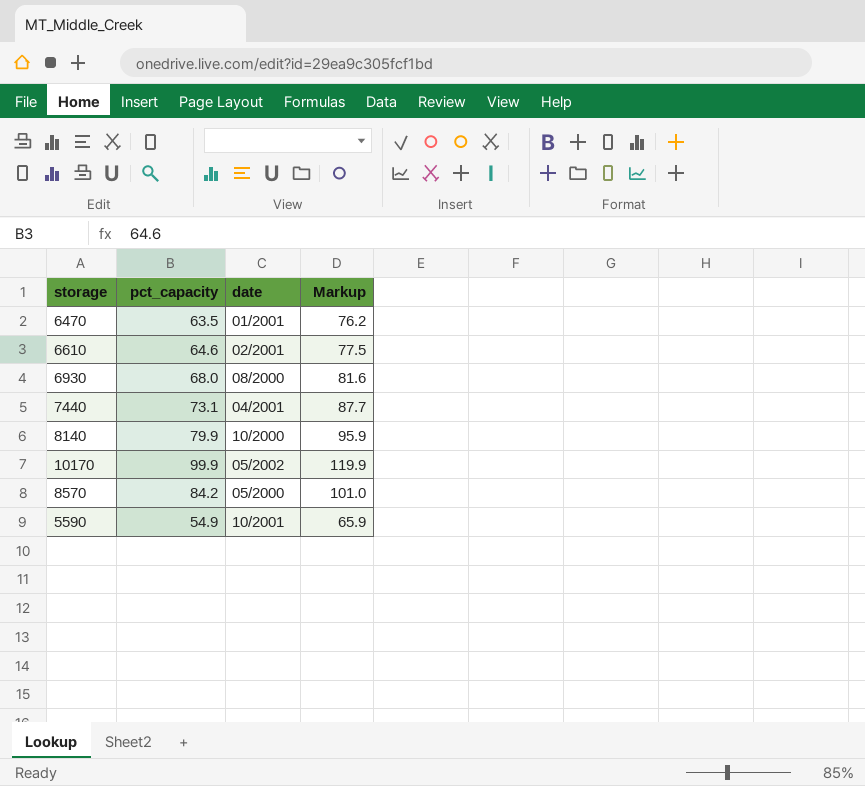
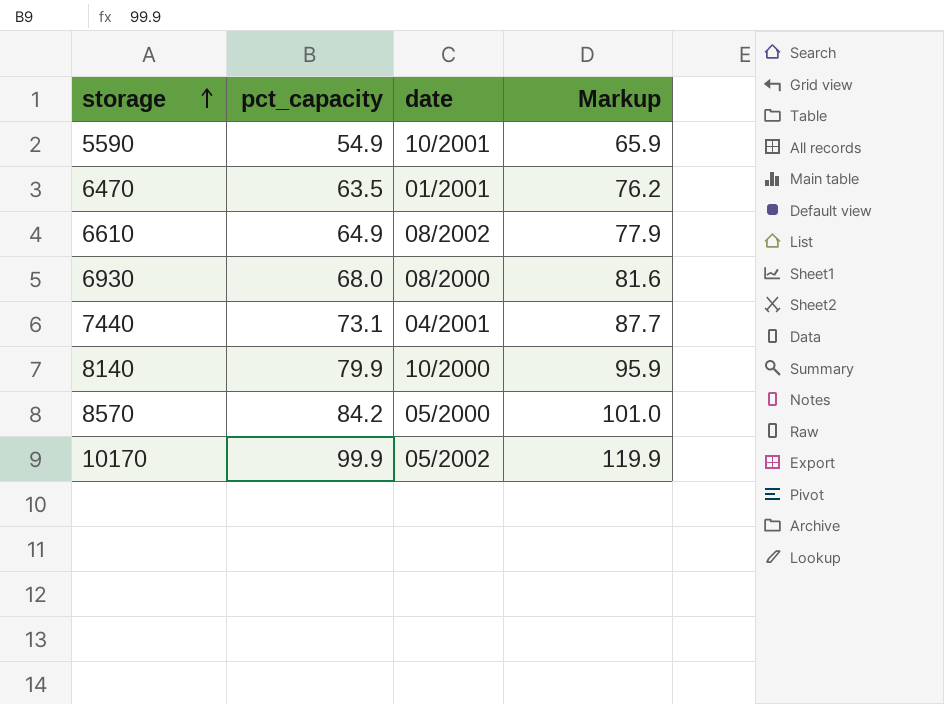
row order: none -> storage ascending
6610 | pct_capacity: 64.6 -> 64.9
6610 | date: 02/2001 -> 08/2002
6610 | Markup: 77.5 -> 77.9

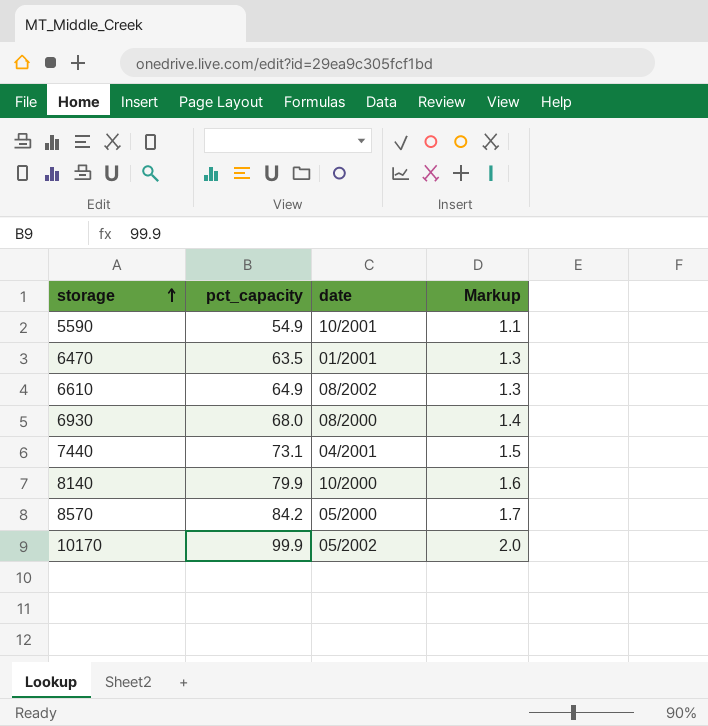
column Markup | formula: [pct_capacity] * 1.2 -> [pct_capacity] * 0.02

